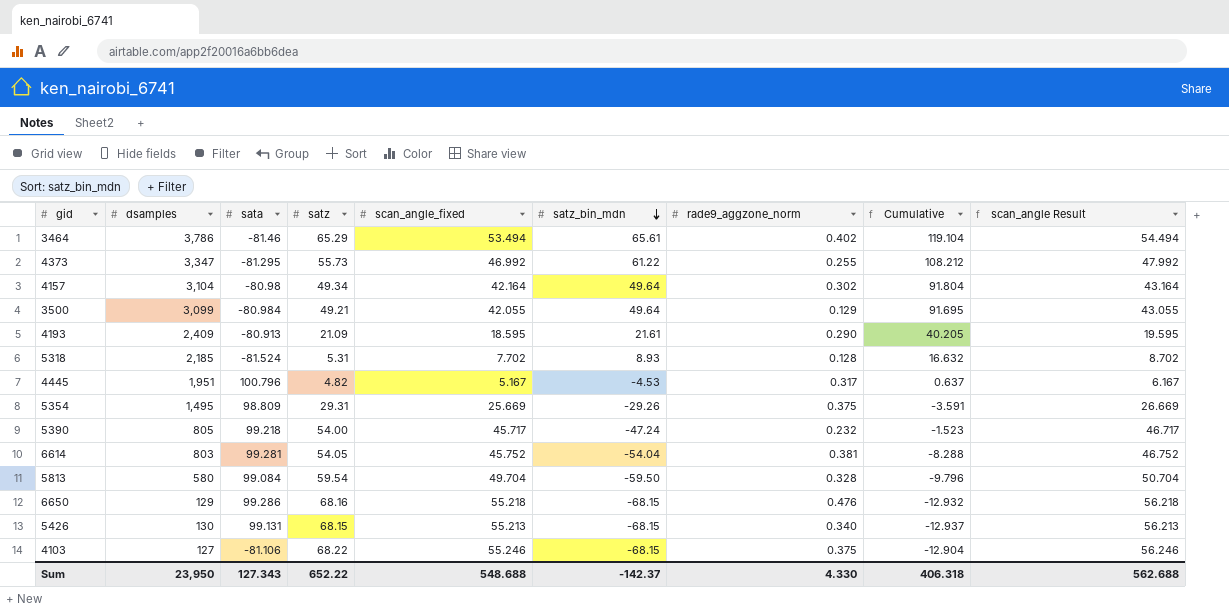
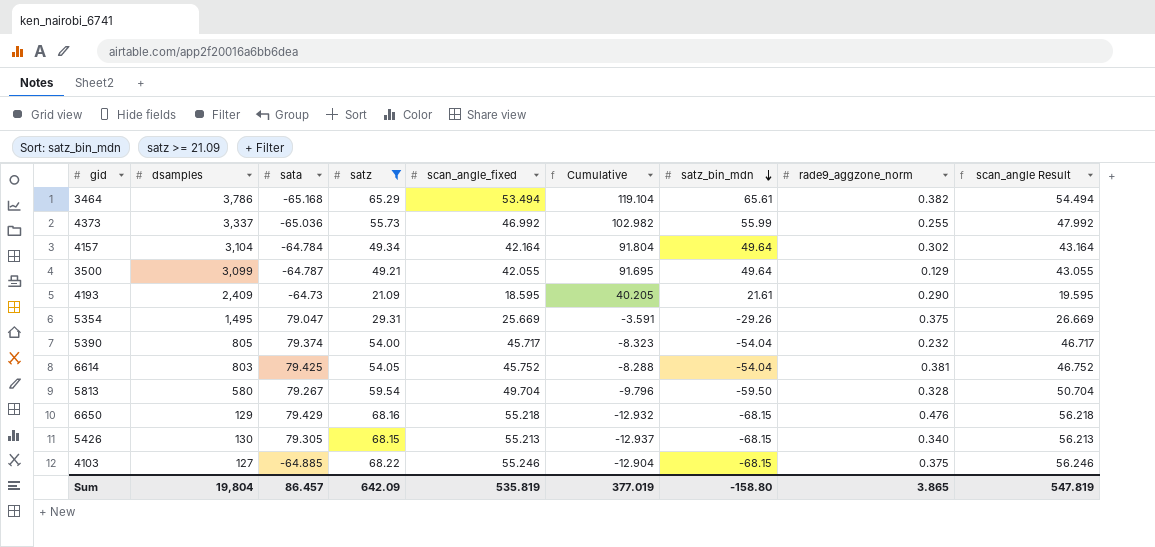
filter: none -> satz >= 21.09
column Cumulative | position: 8 -> 6
3464 | sata: -81.46 -> -65.168
3464 | rade9_aggzone_norm: 0.402 -> 0.382
4373 | dsamples: 3,347 -> 3,337
4373 | sata: -81.295 -> -65.036
4373 | Cumulative: 108.212 -> 102.982
4373 | satz_bin_mdn: 61.22 -> 55.99
4157 | sata: -80.98 -> -64.784
3500 | sata: -80.984 -> -64.787
4193 | sata: -80.913 -> -64.73
5354 | sata: 98.809 -> 79.047
5390 | sata: 99.218 -> 79.374
5390 | Cumulative: -1.523 -> -8.323
5390 | satz_bin_mdn: -47.24 -> -54.04
6614 | sata: 99.281 -> 79.425
5813 | sata: 99.084 -> 79.267
6650 | sata: 99.286 -> 79.429
5426 | sata: 99.131 -> 79.305
4103 | sata: -81.106 -> -64.885
Sum | dsamples: 23,950 -> 19,804
Sum | sata: 127.343 -> 86.457
Sum | satz: 652.22 -> 642.09
Sum | scan_angle_fixed: 548.688 -> 535.819
Sum | Cumulative: 406.318 -> 377.019
Sum | satz_bin_mdn: -142.37 -> -158.80
Sum | rade9_aggzone_norm: 4.330 -> 3.865
Sum | scan_angle Result: 562.688 -> 547.819

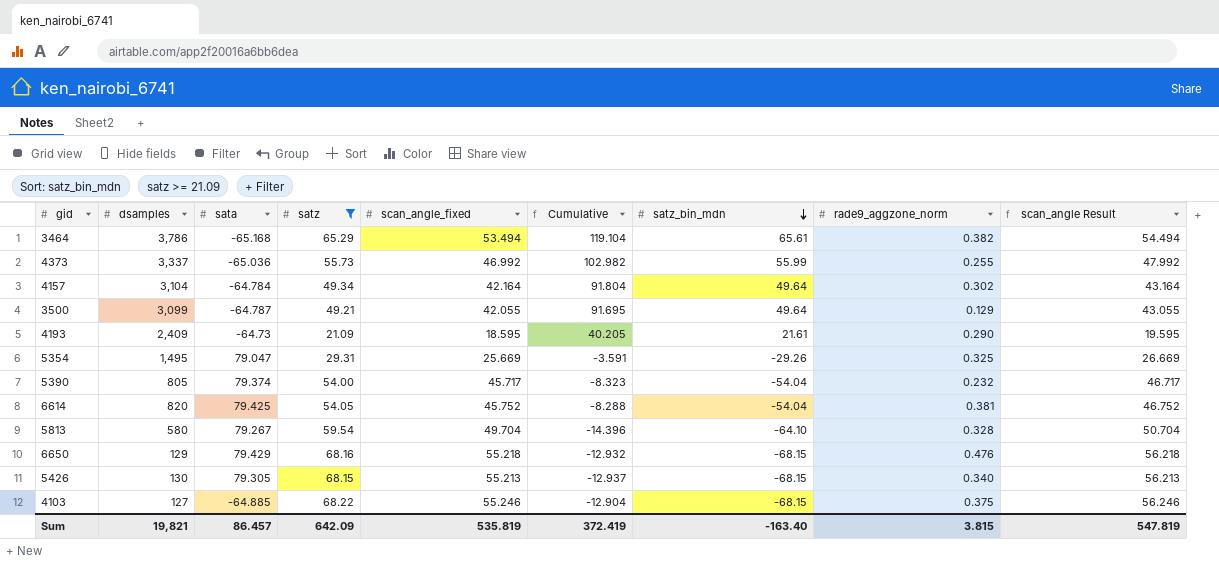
5354 | rade9_aggzone_norm: 0.375 -> 0.325
6614 | dsamples: 803 -> 820
5813 | Cumulative: -9.796 -> -14.396
5813 | satz_bin_mdn: -59.50 -> -64.10
Sum | dsamples: 19,804 -> 19,821
Sum | Cumulative: 377.019 -> 372.419
Sum | satz_bin_mdn: -158.80 -> -163.40
Sum | rade9_aggzone_norm: 3.865 -> 3.815

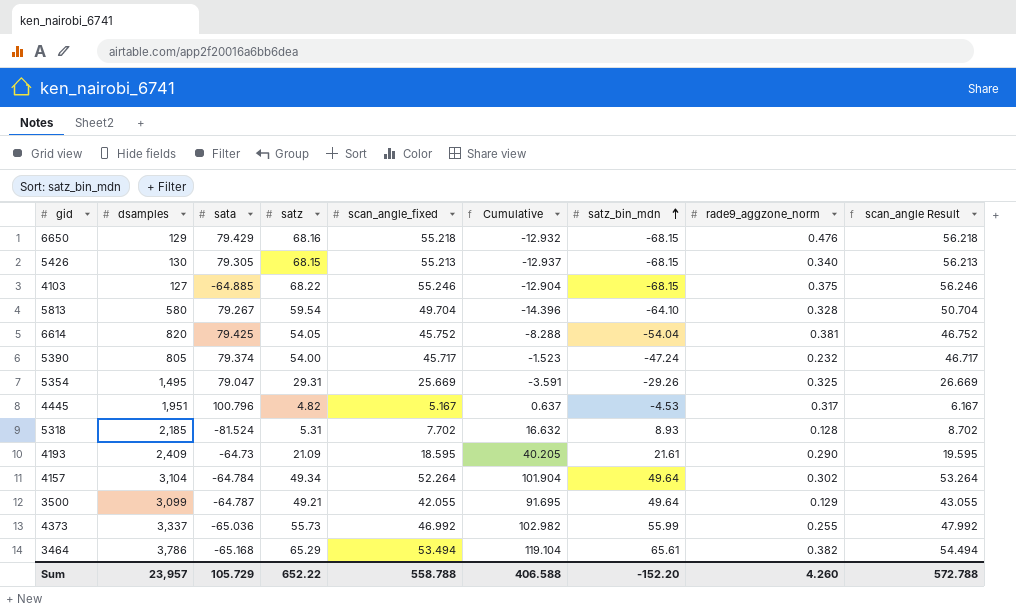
filter: satz >= 21.09 -> none
row order: satz_bin_mdn descending -> satz_bin_mdn ascending
5390 | Cumulative: -8.323 -> -1.523
5390 | satz_bin_mdn: -54.04 -> -47.24
4157 | scan_angle_fixed: 42.164 -> 52.264
4157 | Cumulative: 91.804 -> 101.904
4157 | scan_angle Result: 43.164 -> 53.264
Sum | dsamples: 19,821 -> 23,957
Sum | sata: 86.457 -> 105.729
Sum | satz: 642.09 -> 652.22
Sum | scan_angle_fixed: 535.819 -> 558.788
Sum | Cumulative: 372.419 -> 406.588
Sum | satz_bin_mdn: -163.40 -> -152.20
Sum | rade9_aggzone_norm: 3.815 -> 4.260
Sum | scan_angle Result: 547.819 -> 572.788

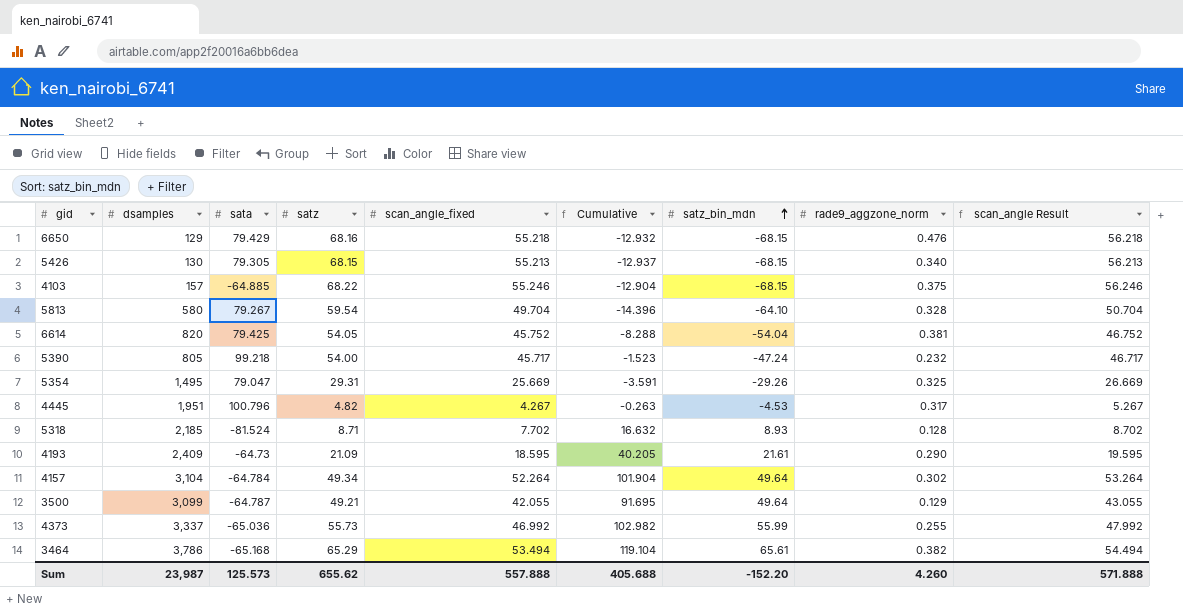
4103 | dsamples: 127 -> 157
5390 | sata: 79.374 -> 99.218
4445 | scan_angle_fixed: 5.167 -> 4.267
4445 | Cumulative: 0.637 -> -0.263
4445 | scan_angle Result: 6.167 -> 5.267
5318 | satz: 5.31 -> 8.71
Sum | dsamples: 23,957 -> 23,987
Sum | sata: 105.729 -> 125.573
Sum | satz: 652.22 -> 655.62
Sum | scan_angle_fixed: 558.788 -> 557.888
Sum | Cumulative: 406.588 -> 405.688
Sum | scan_angle Result: 572.788 -> 571.888

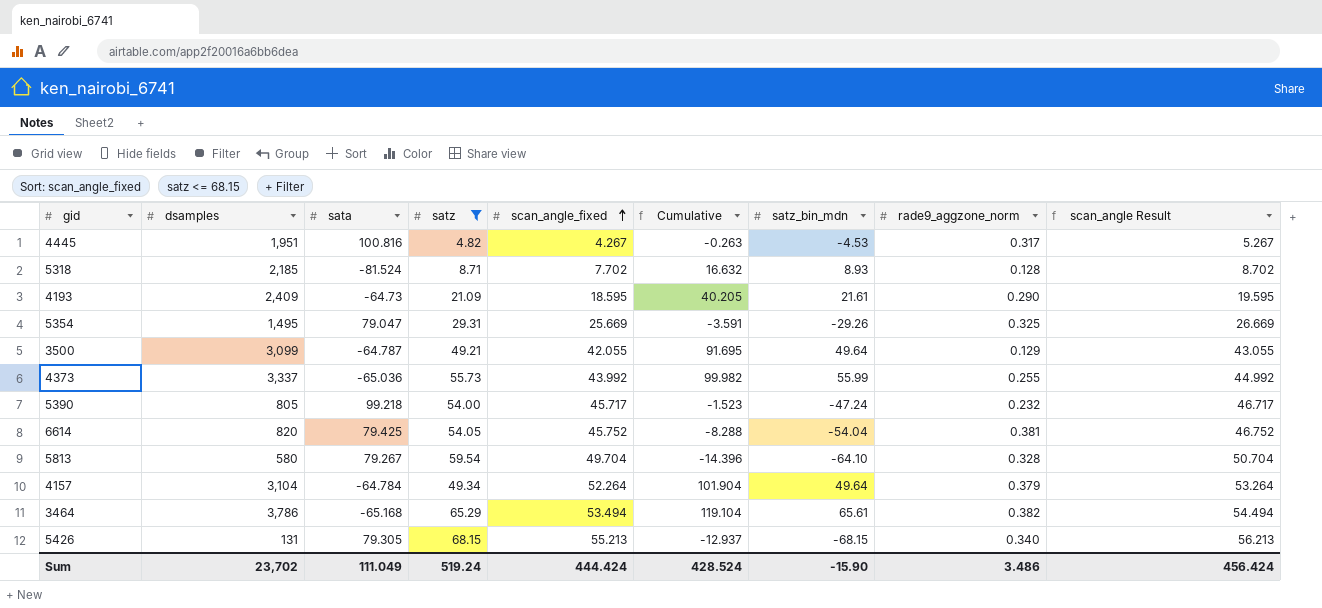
filter: none -> satz <= 68.15
row order: satz_bin_mdn ascending -> scan_angle_fixed ascending
4445 | sata: 100.796 -> 100.816
4373 | scan_angle_fixed: 46.992 -> 43.992
4373 | Cumulative: 102.982 -> 99.982
4373 | scan_angle Result: 47.992 -> 44.992
4157 | rade9_aggzone_norm: 0.302 -> 0.379
5426 | dsamples: 130 -> 131
Sum | dsamples: 23,987 -> 23,702
Sum | sata: 125.573 -> 111.049
Sum | satz: 655.62 -> 519.24
Sum | scan_angle_fixed: 557.888 -> 444.424
Sum | Cumulative: 405.688 -> 428.524
Sum | satz_bin_mdn: -152.20 -> -15.90
Sum | rade9_aggzone_norm: 4.260 -> 3.486
Sum | scan_angle Result: 571.888 -> 456.424

